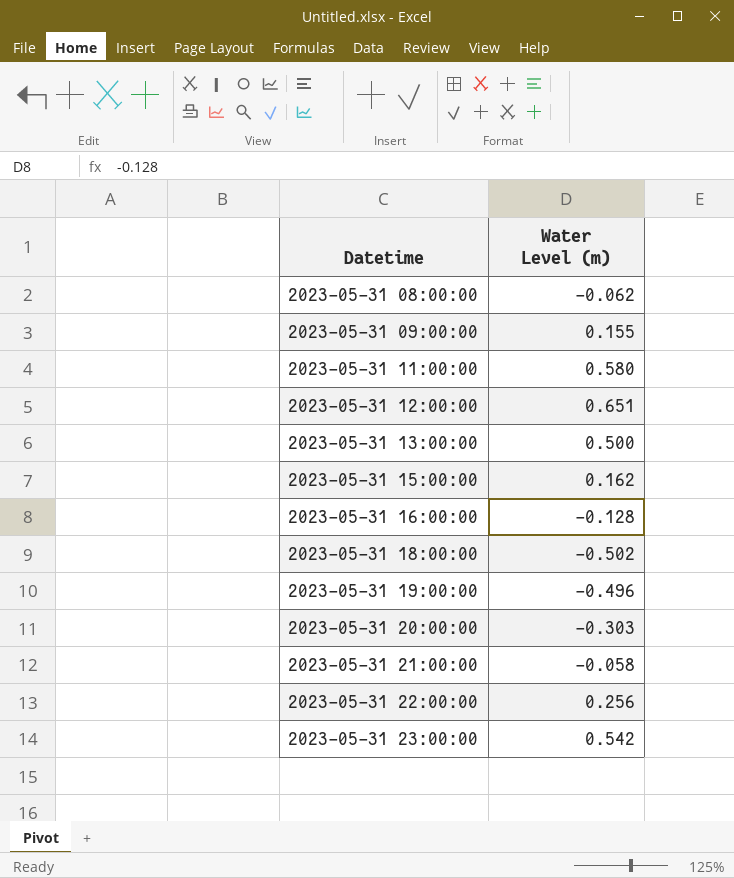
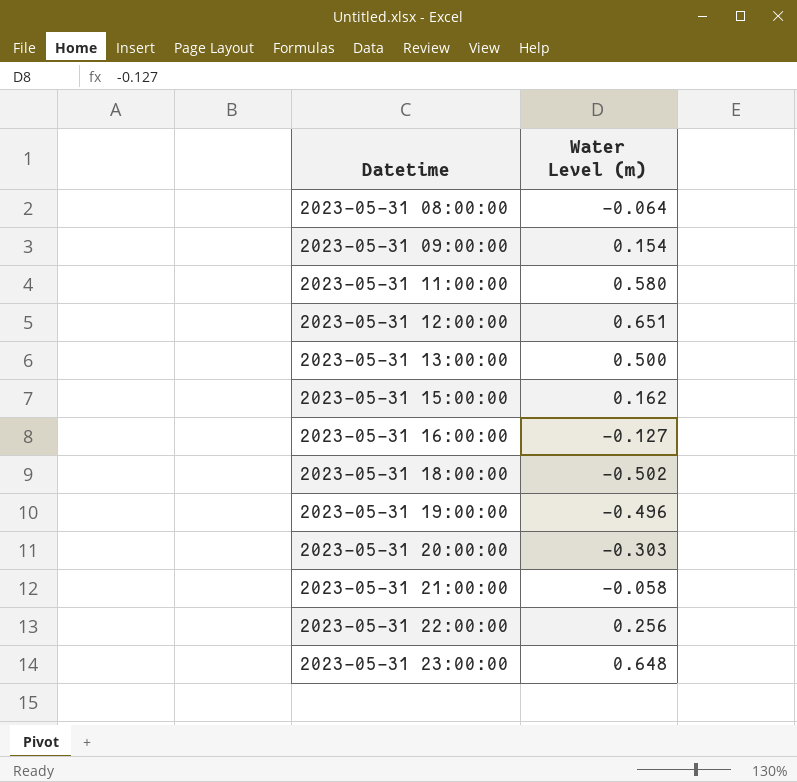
2023-05-31 08:00:00 | Water Level (m): -0.062 -> -0.064
2023-05-31 09:00:00 | Water Level (m): 0.155 -> 0.154
2023-05-31 16:00:00 | Water Level (m): -0.128 -> -0.127
2023-05-31 23:00:00 | Water Level (m): 0.542 -> 0.648

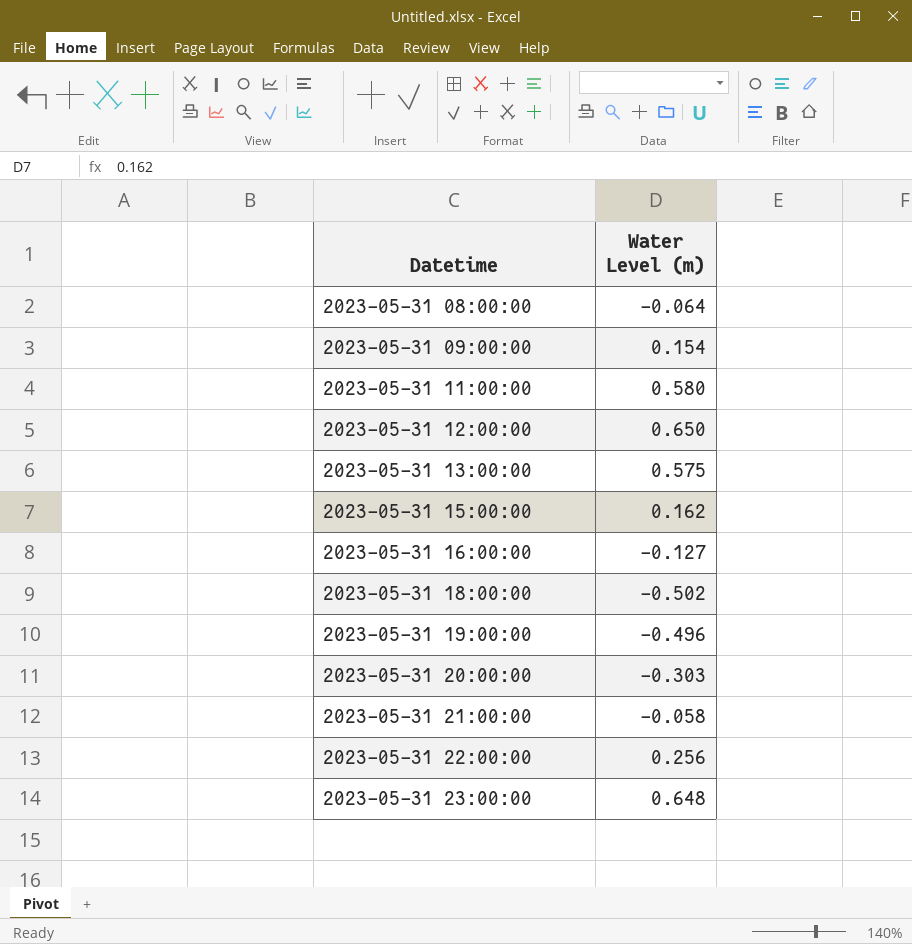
2023-05-31 12:00:00 | Water Level (m): 0.651 -> 0.650
2023-05-31 13:00:00 | Water Level (m): 0.500 -> 0.575

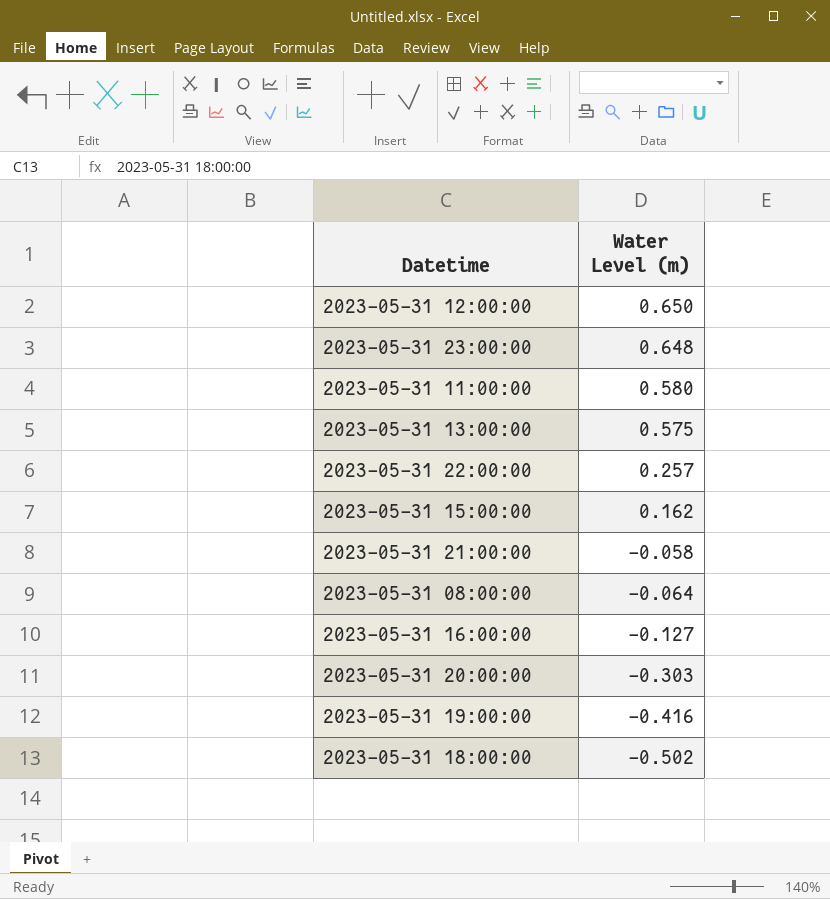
row order: Datetime ascending -> Water Level (m) descending
row 2023-05-31 09:00:00: 0.154 -> none
2023-05-31 22:00:00 | Water Level (m): 0.256 -> 0.257
2023-05-31 19:00:00 | Water Level (m): -0.496 -> -0.416

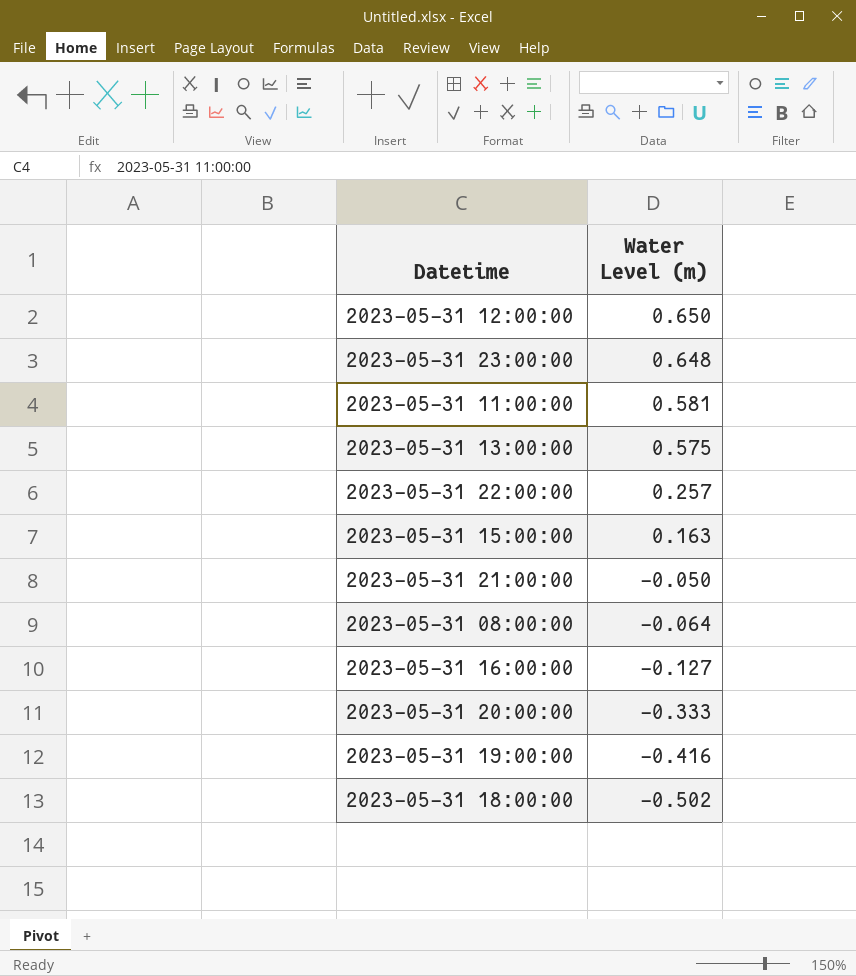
2023-05-31 11:00:00 | Water Level (m): 0.580 -> 0.581
2023-05-31 15:00:00 | Water Level (m): 0.162 -> 0.163
2023-05-31 21:00:00 | Water Level (m): -0.058 -> -0.050
2023-05-31 20:00:00 | Water Level (m): -0.303 -> -0.333

